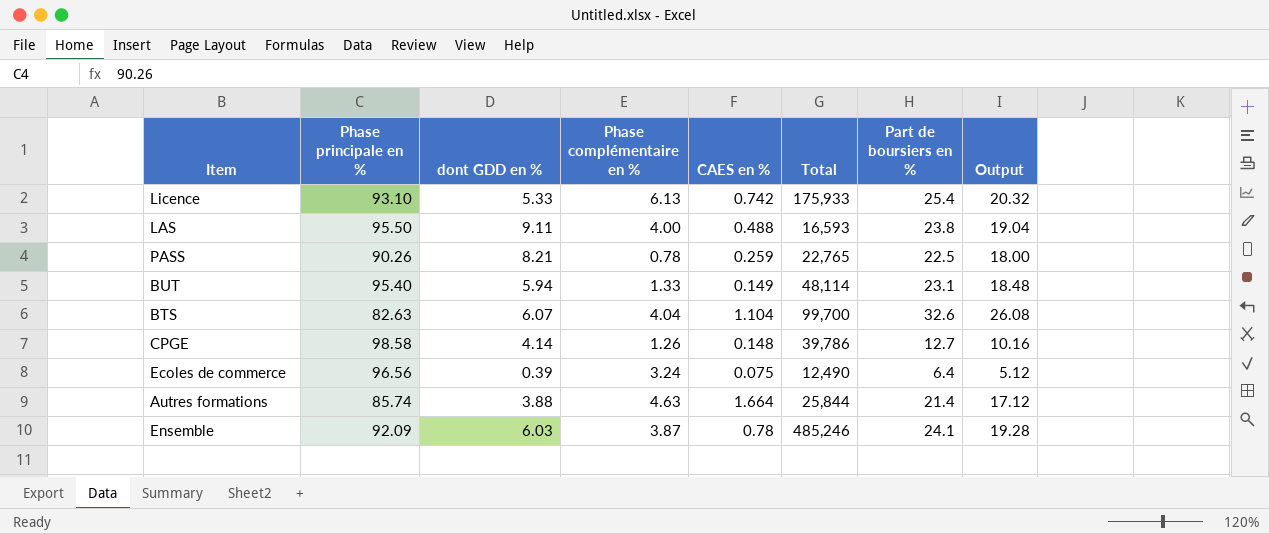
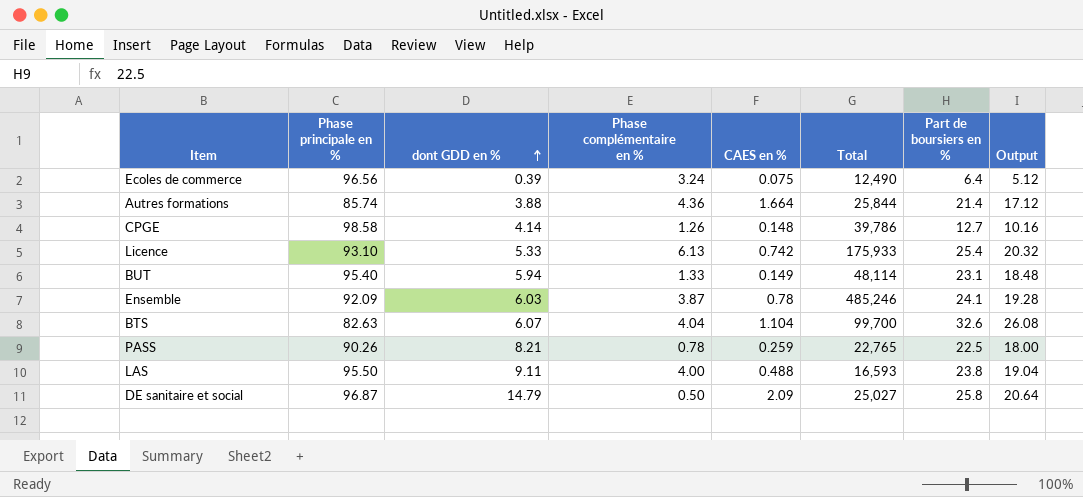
row order: none -> dont GDD en % ascending
Autres formations | Phase complémentaire en %: 4.63 -> 4.36
row DE sanitaire et social: none -> 96.87 | 14.79 | 0.50 | 2.09 | 25,027 | 25.8 | 20.64

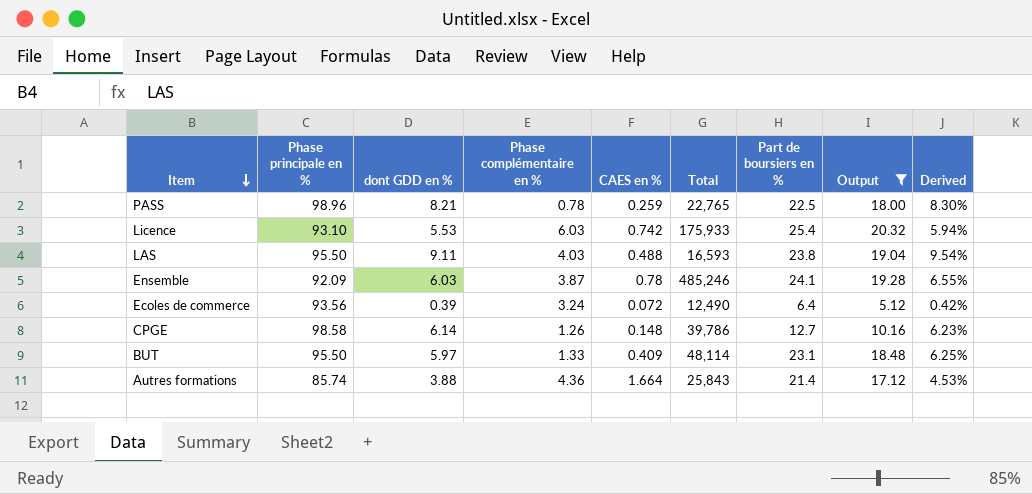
filter: none -> Output <= 20.32
row order: dont GDD en % ascending -> Item descending
column Derived | formula: none -> [dont GDD en %] / [Phase principale en %]
PASS | Phase principale en %: 90.26 -> 98.96
Licence | dont GDD en %: 5.33 -> 5.53
Licence | Phase complémentaire en %: 6.13 -> 6.03
LAS | Phase complémentaire en %: 4.00 -> 4.03
Ecoles de commerce | Phase principale en %: 96.56 -> 93.56
Ecoles de commerce | CAES en %: 0.075 -> 0.072
CPGE | dont GDD en %: 4.14 -> 6.14
BUT | Phase principale en %: 95.40 -> 95.50
BUT | dont GDD en %: 5.94 -> 5.97
BUT | CAES en %: 0.149 -> 0.409
Autres formations | Total: 25,844 -> 25,843

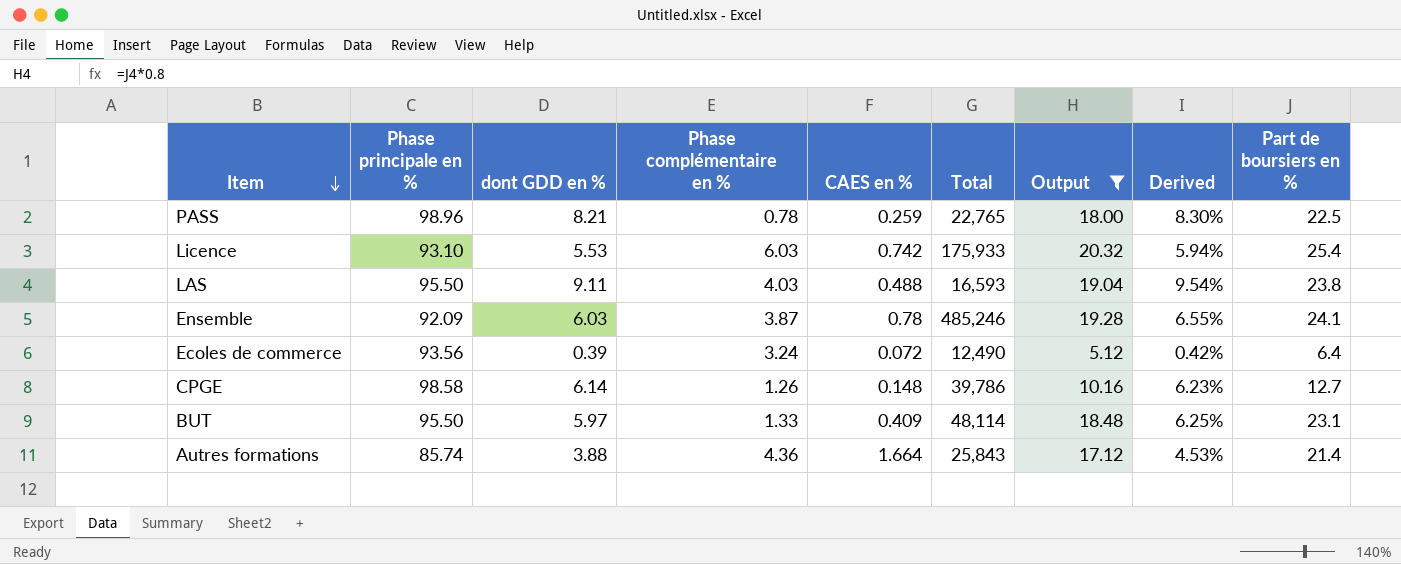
column Part de boursiers en % | position: 7 -> 9

